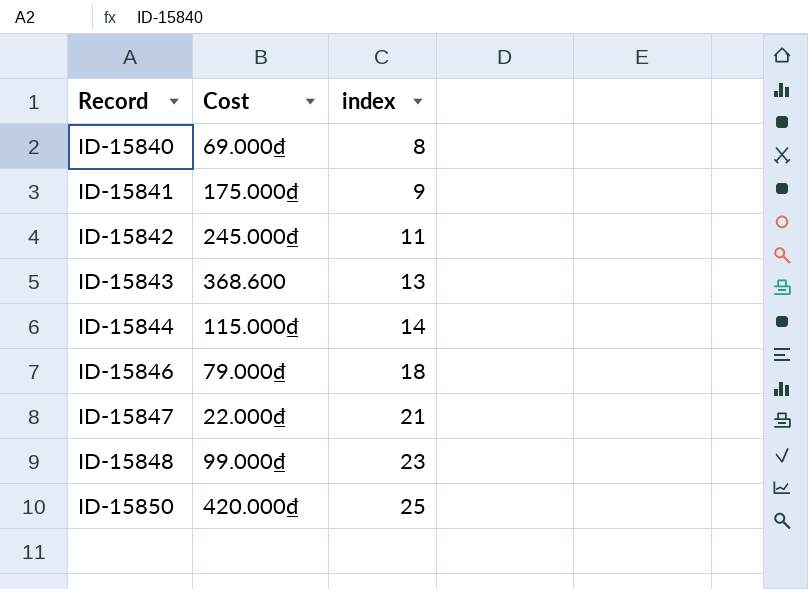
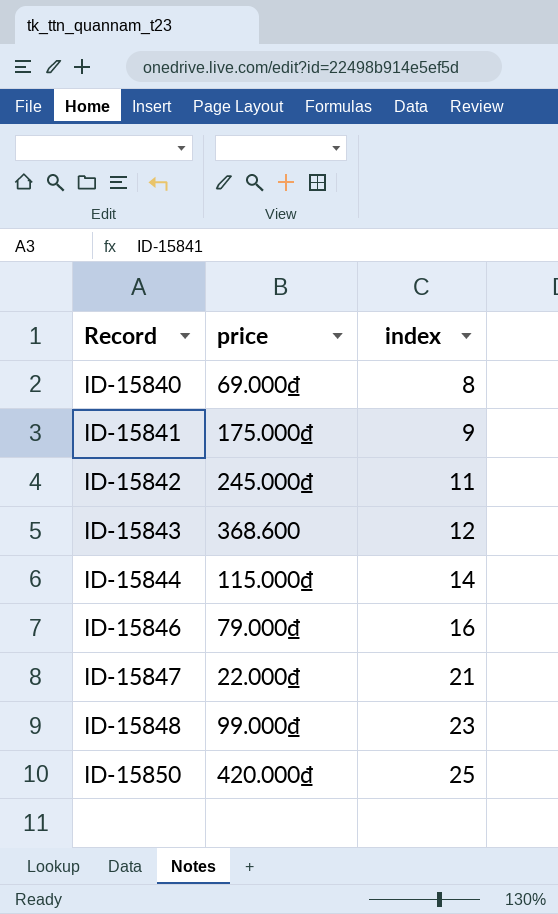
column name: Cost -> price
ID-15843 | index: 13 -> 12
ID-15846 | index: 18 -> 16

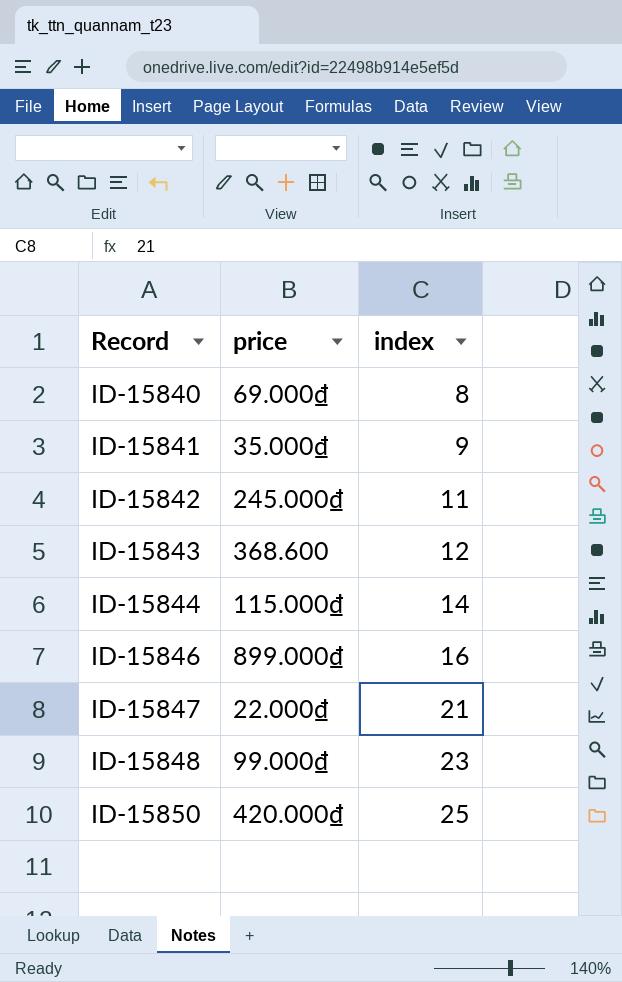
ID-15841 | price: 175.000₫ -> 35.000₫
ID-15846 | price: 79.000₫ -> 899.000₫

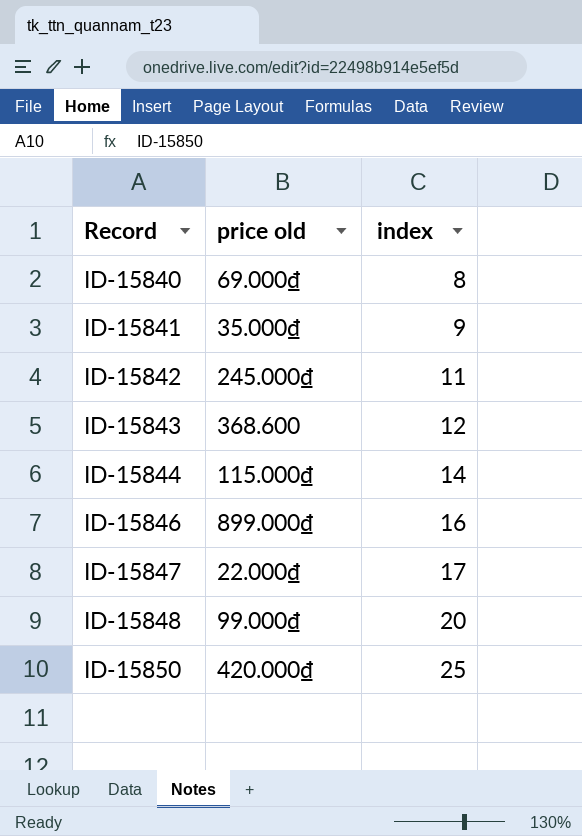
column name: price -> price old
ID-15847 | index: 21 -> 17
ID-15848 | index: 23 -> 20

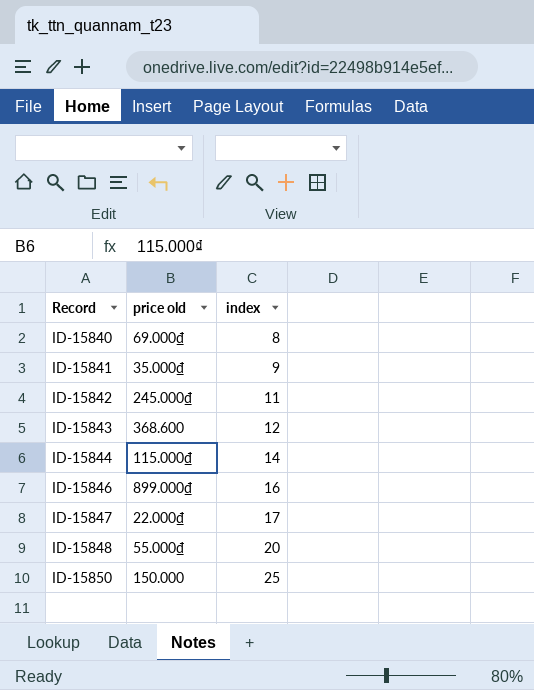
ID-15848 | price old: 99.000₫ -> 55.000₫
ID-15850 | price old: 420.000₫ -> 150.000

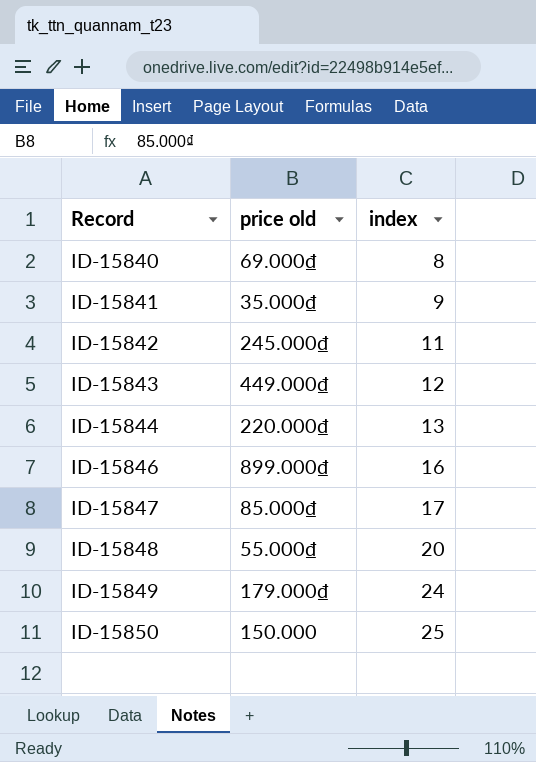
ID-15843 | price old: 368.600 -> 449.000₫
ID-15844 | price old: 115.000₫ -> 220.000₫
ID-15844 | index: 14 -> 13
ID-15847 | price old: 22.000₫ -> 85.000₫
row ID-15849: none -> 179.000₫ | 24

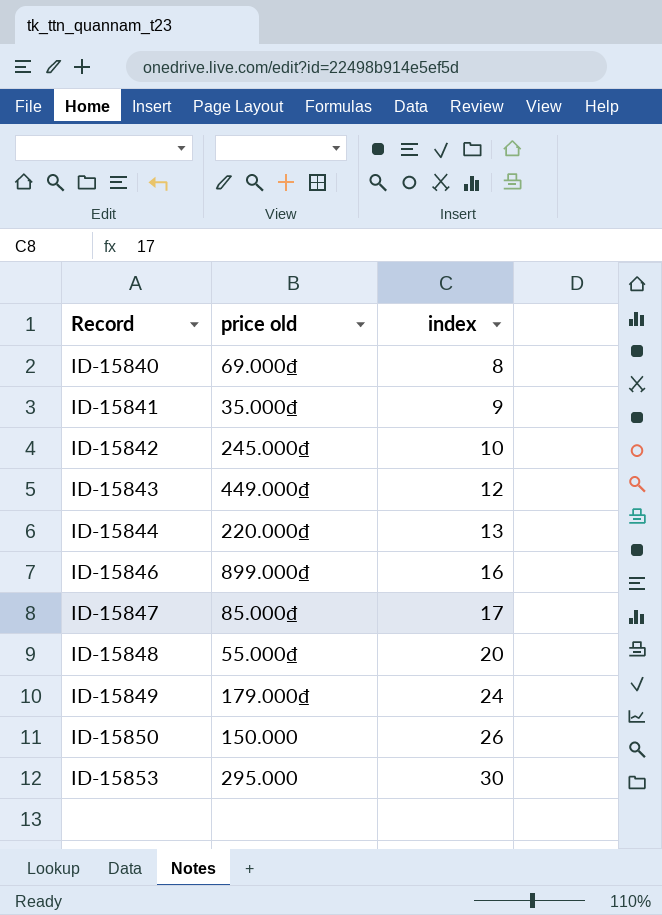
ID-15842 | index: 11 -> 10
ID-15850 | index: 25 -> 26
row ID-15853: none -> 295.000 | 30

